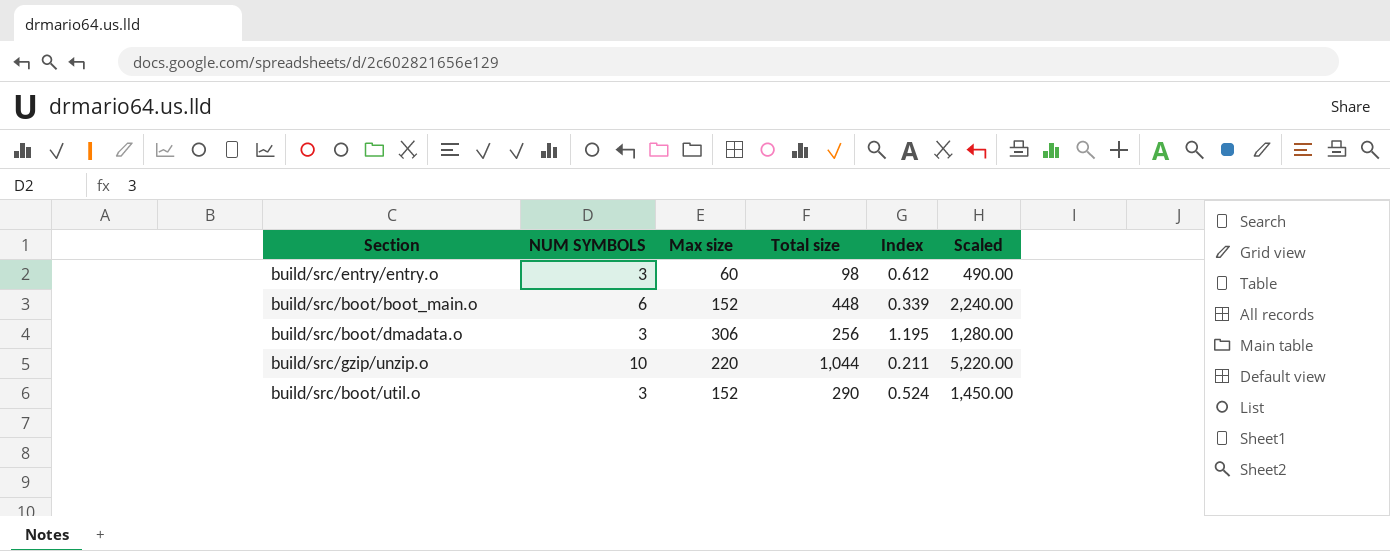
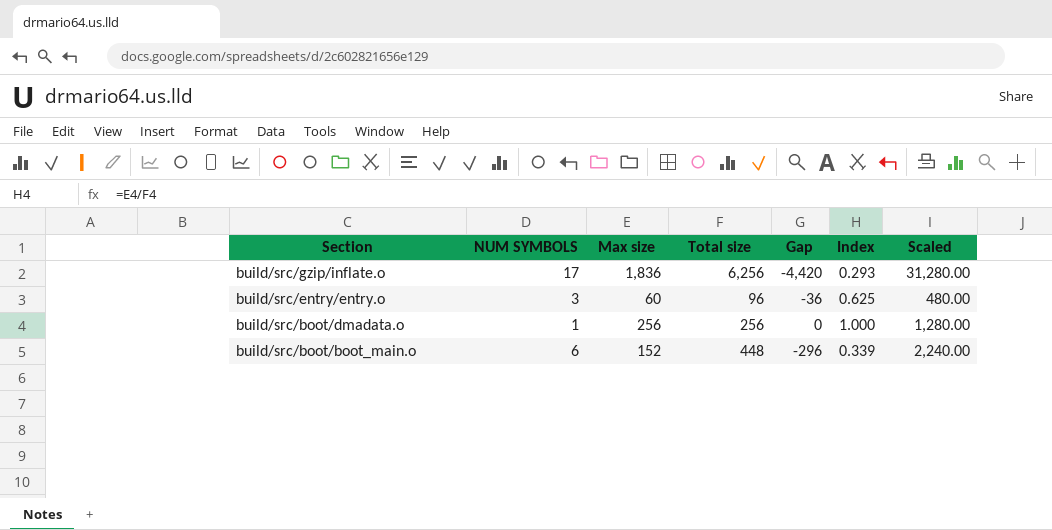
row order: none -> Section descending
column Gap | formula: none -> [Max size] - [Total size]
row build/src/gzip/unzip.o: 10 | 220 | 1,044 | 0.211 | 5,220.00 -> none
row build/src/boot/util.o: 3 | 152 | 290 | 0.524 | 1,450.00 -> none
row build/src/gzip/inflate.o: none -> 17 | 1,836 | 6,256 | -4,420 | 0.293 | 31,280.00
build/src/entry/entry.o | Total size: 98 -> 96
build/src/entry/entry.o | Index: 0.612 -> 0.625
build/src/entry/entry.o | Scaled: 490.00 -> 480.00
build/src/boot/dmadata.o | NUM SYMBOLS: 3 -> 1
build/src/boot/dmadata.o | Max size: 306 -> 256
build/src/boot/dmadata.o | Index: 1.195 -> 1.000

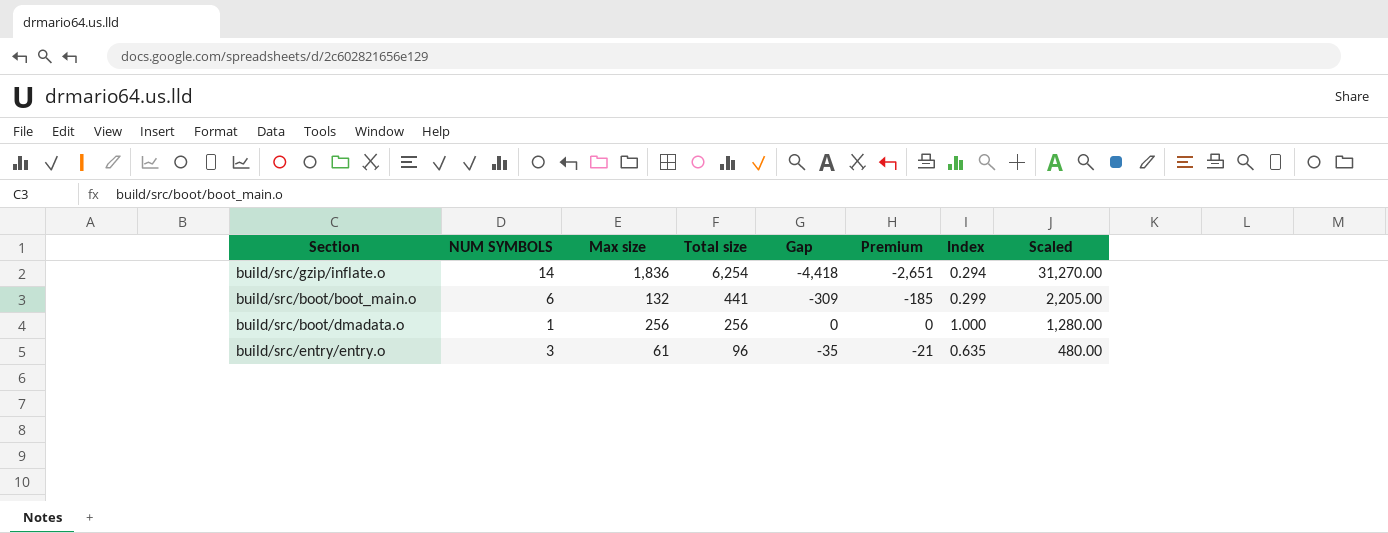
row order: Section descending -> Total size descending
column Premium | formula: none -> [Gap] * 0.6
build/src/gzip/inflate.o | NUM SYMBOLS: 17 -> 14
build/src/gzip/inflate.o | Total size: 6,256 -> 6,254
build/src/gzip/inflate.o | Gap: -4,420 -> -4,418
build/src/gzip/inflate.o | Index: 0.293 -> 0.294
build/src/gzip/inflate.o | Scaled: 31,280.00 -> 31,270.00
build/src/boot/boot_main.o | Max size: 152 -> 132
build/src/boot/boot_main.o | Total size: 448 -> 441
build/src/boot/boot_main.o | Gap: -296 -> -309
build/src/boot/boot_main.o | Index: 0.339 -> 0.299
build/src/boot/boot_main.o | Scaled: 2,240.00 -> 2,205.00
build/src/entry/entry.o | Max size: 60 -> 61
build/src/entry/entry.o | Gap: -36 -> -35
build/src/entry/entry.o | Index: 0.625 -> 0.635

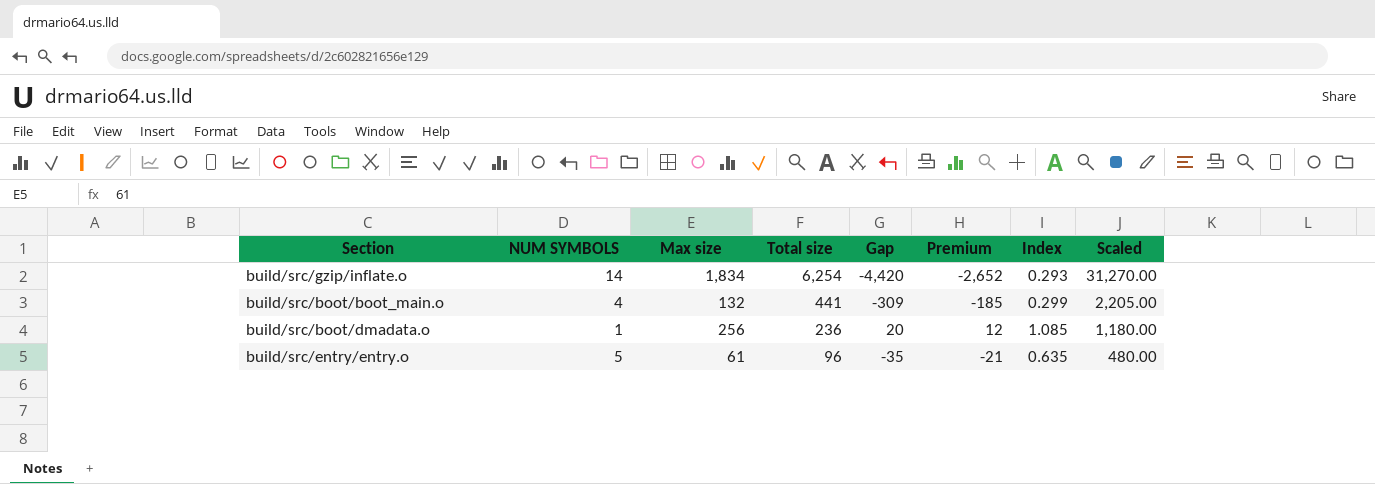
build/src/gzip/inflate.o | Max size: 1,836 -> 1,834
build/src/gzip/inflate.o | Gap: -4,418 -> -4,420
build/src/gzip/inflate.o | Premium: -2,651 -> -2,652
build/src/gzip/inflate.o | Index: 0.294 -> 0.293
build/src/boot/boot_main.o | NUM SYMBOLS: 6 -> 4
build/src/boot/dmadata.o | Total size: 256 -> 236
build/src/boot/dmadata.o | Gap: 0 -> 20
build/src/boot/dmadata.o | Premium: 0 -> 12
build/src/boot/dmadata.o | Index: 1.000 -> 1.085
build/src/boot/dmadata.o | Scaled: 1,280.00 -> 1,180.00
build/src/entry/entry.o | NUM SYMBOLS: 3 -> 5

